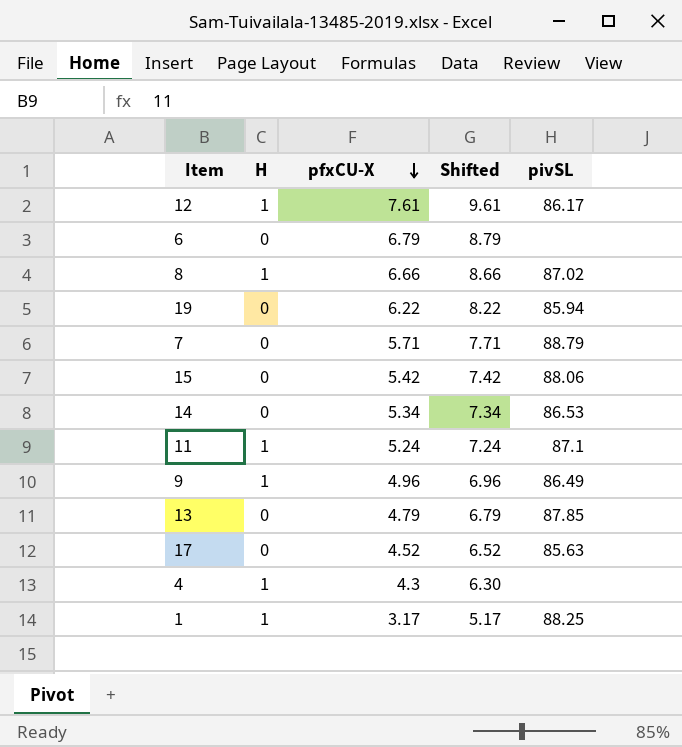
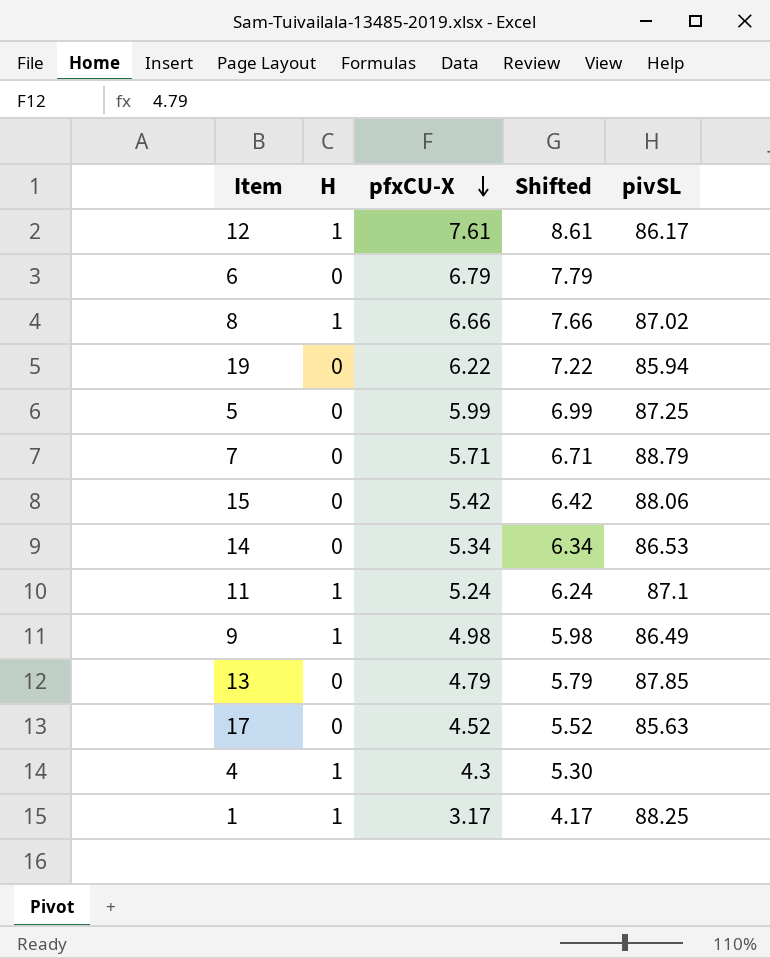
column Shifted | formula: [pfxCU-X] + 2 -> [pfxCU-X] + 1
row 5: none -> 0 | 5.99 | 6.99 | 87.25
9 | pfxCU-X: 4.96 -> 4.98

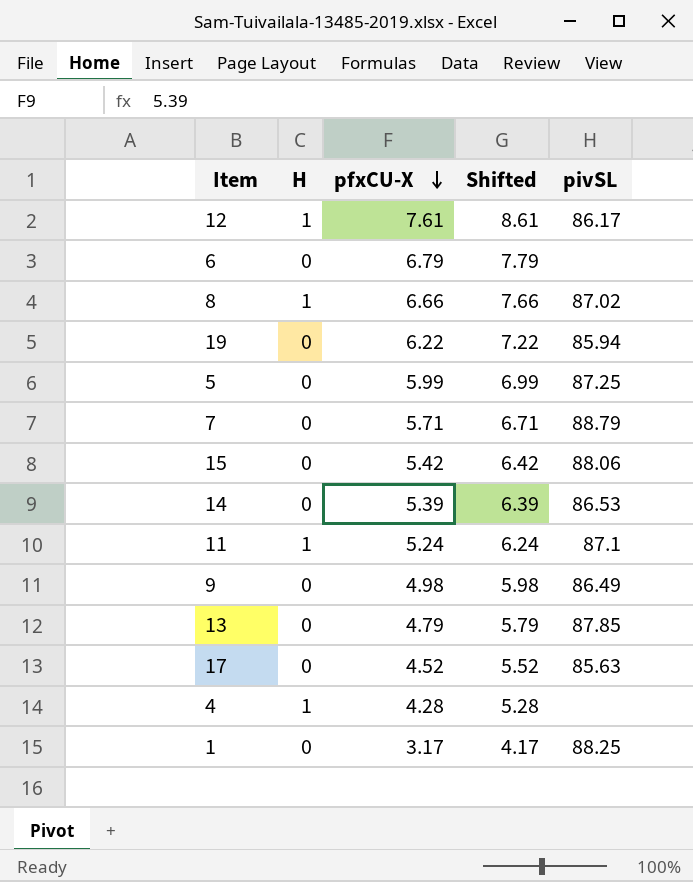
14 | pfxCU-X: 5.34 -> 5.39
14 | Shifted: 6.34 -> 6.39
9 | H: 1 -> 0
4 | pfxCU-X: 4.3 -> 4.28
4 | Shifted: 5.30 -> 5.28
1 | H: 1 -> 0

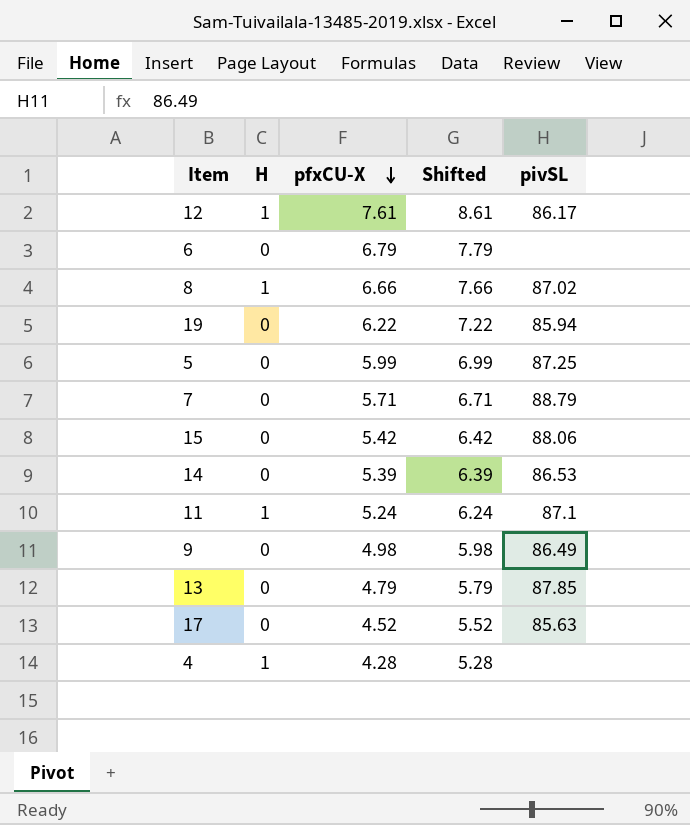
row 1: 0 | 3.17 | 4.17 | 88.25 -> none

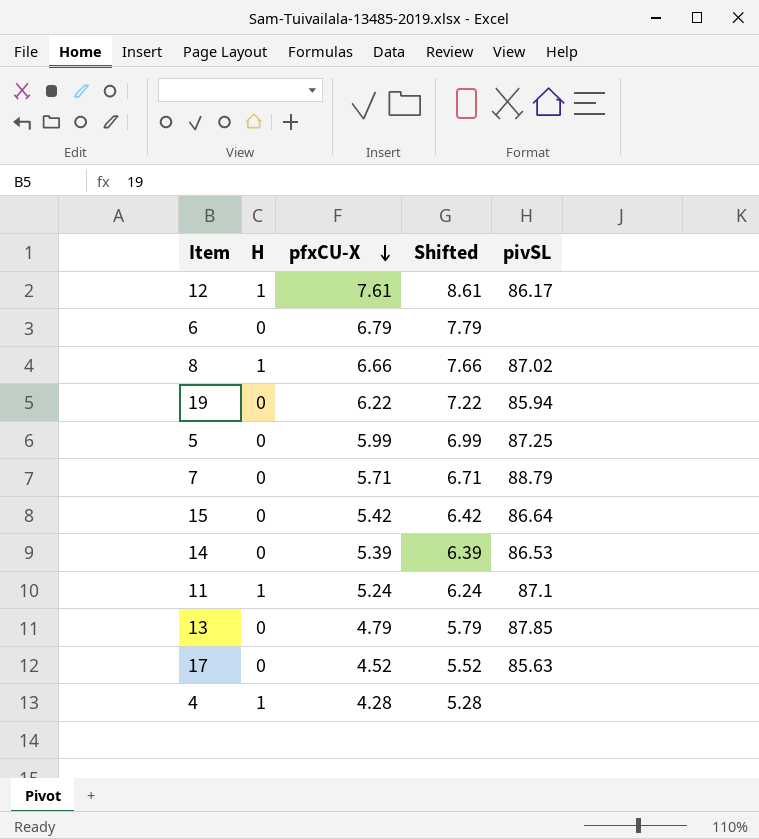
row 9: 0 | 4.98 | 5.98 | 86.49 -> none
15 | pivSL: 88.06 -> 86.64

